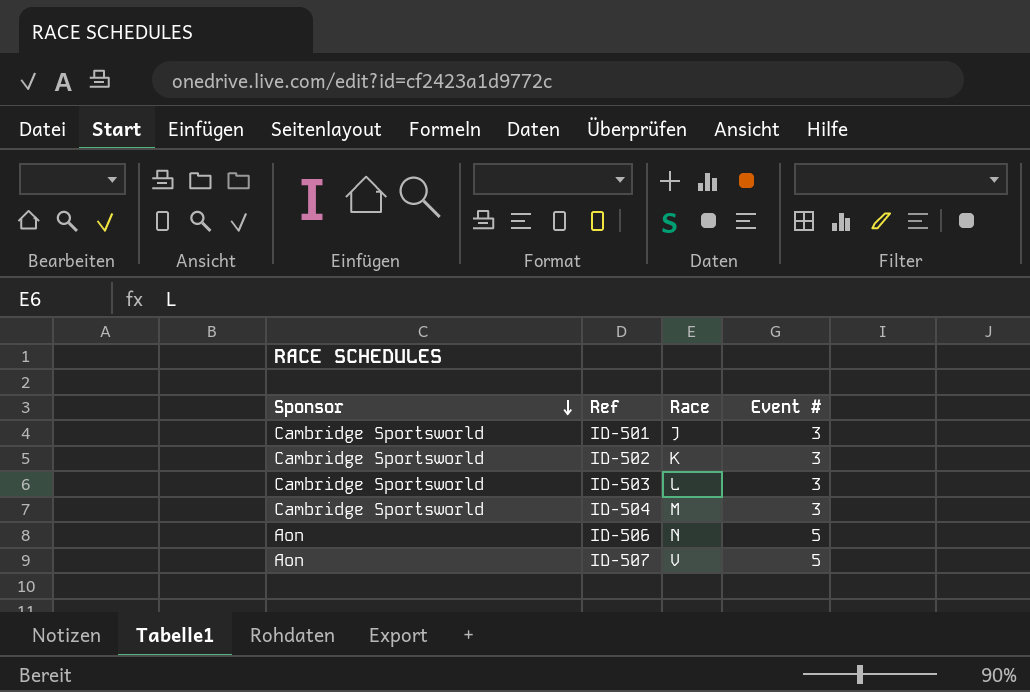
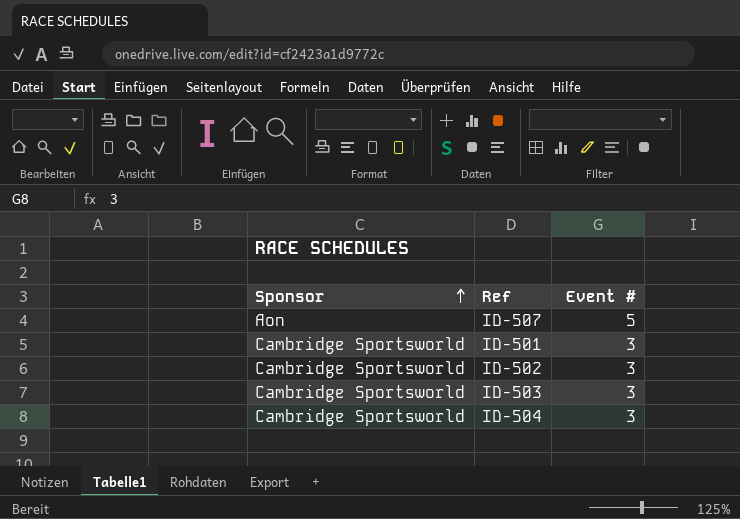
row order: Sponsor descending -> Sponsor ascending
column Race | position: 3 -> none
row ID-506: Aon | N | 5 -> none

